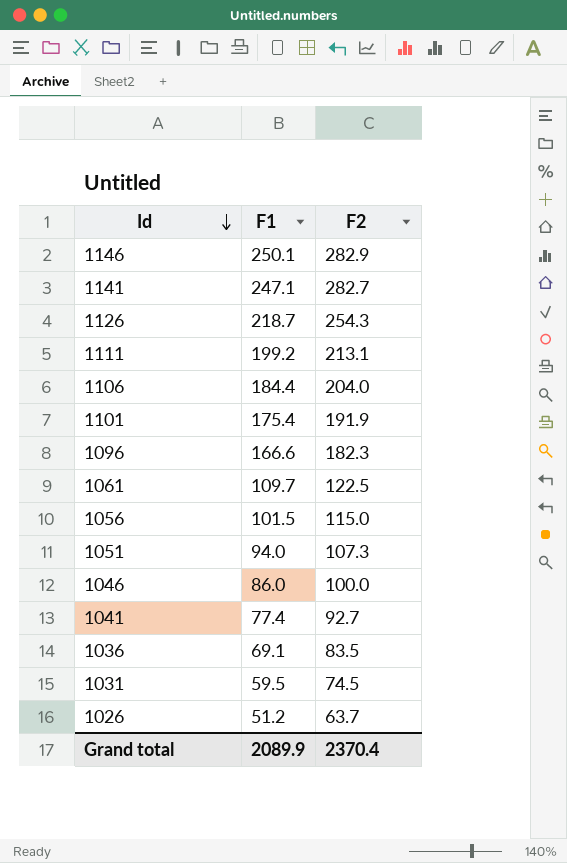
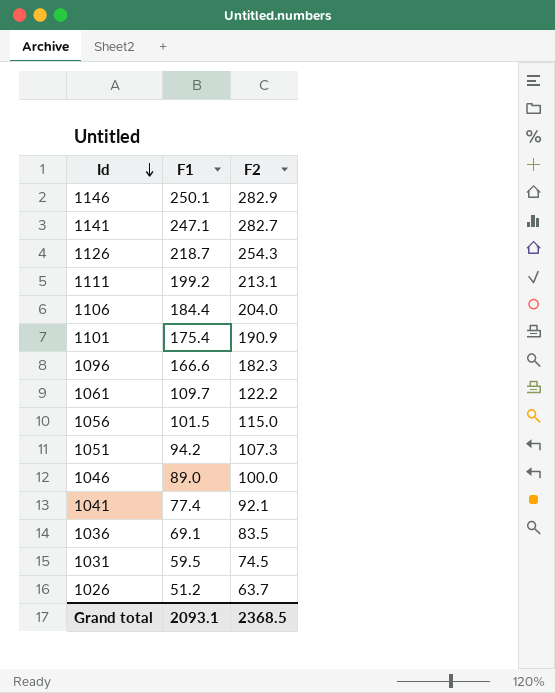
1101 | F2: 191.9 -> 190.9
1061 | F2: 122.5 -> 122.2
1051 | F1: 94.0 -> 94.2
1046 | F1: 86.0 -> 89.0
1041 | F2: 92.7 -> 92.1
Grand total | F1: 2089.9 -> 2093.1
Grand total | F2: 2370.4 -> 2368.5

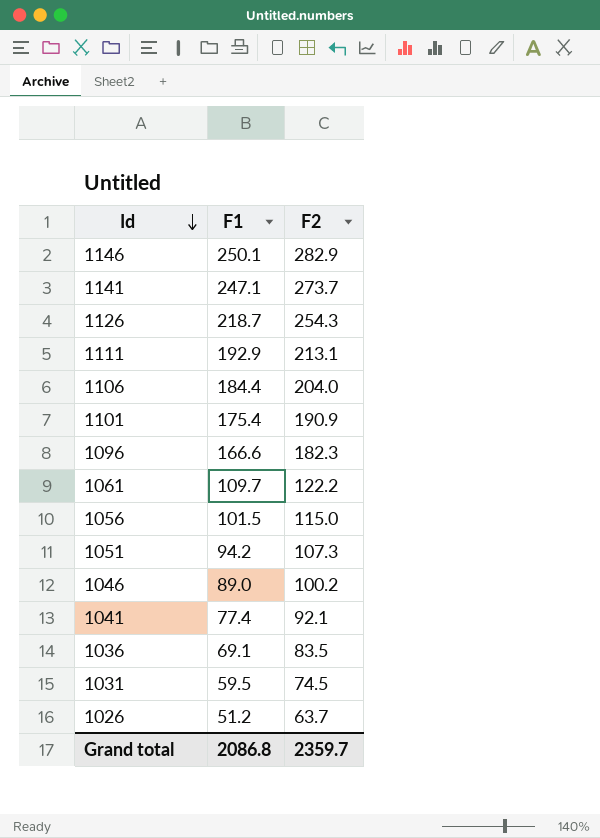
1141 | F2: 282.7 -> 273.7
1111 | F1: 199.2 -> 192.9
1046 | F2: 100.0 -> 100.2
Grand total | F1: 2093.1 -> 2086.8
Grand total | F2: 2368.5 -> 2359.7

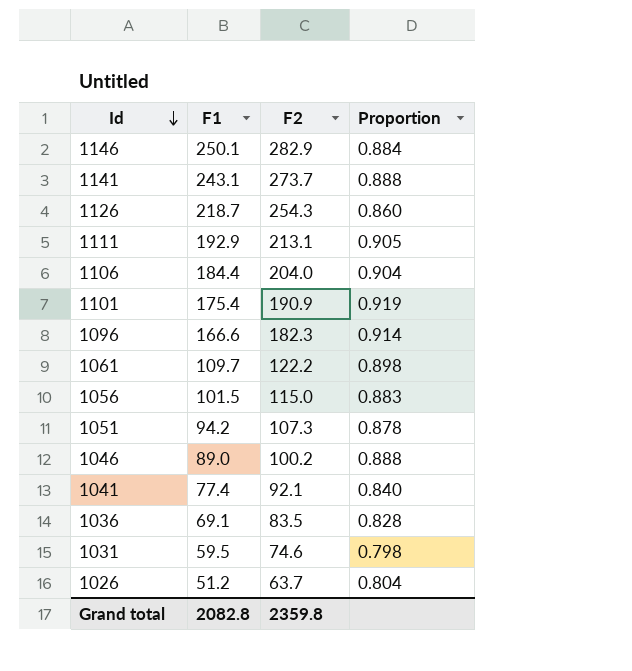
column Proportion | formula: none -> [F1] / [F2]
1141 | F1: 247.1 -> 243.1
1031 | F2: 74.5 -> 74.6
Grand total | F1: 2086.8 -> 2082.8
Grand total | F2: 2359.7 -> 2359.8

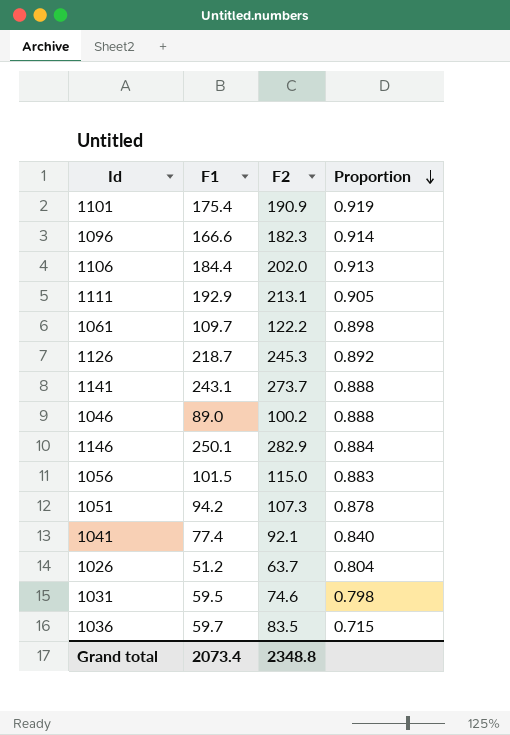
row order: Id descending -> Proportion descending
1106 | F2: 204.0 -> 202.0
1106 | Proportion: 0.904 -> 0.913
1126 | F2: 254.3 -> 245.3
1126 | Proportion: 0.860 -> 0.892
1036 | F1: 69.1 -> 59.7
1036 | Proportion: 0.828 -> 0.715
Grand total | F1: 2082.8 -> 2073.4
Grand total | F2: 2359.8 -> 2348.8

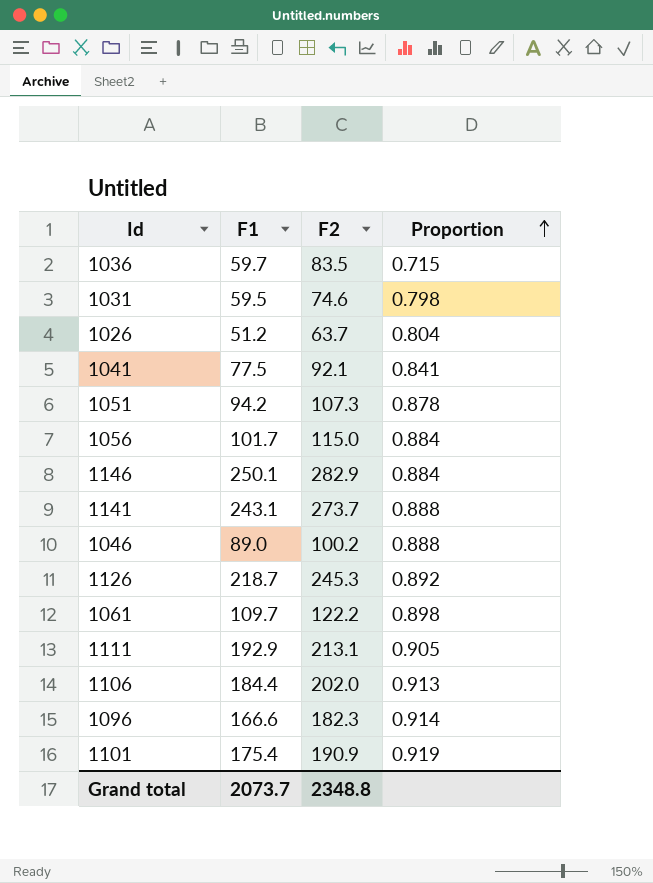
row order: Proportion descending -> Proportion ascending
1041 | F1: 77.4 -> 77.5
1041 | Proportion: 0.840 -> 0.841
1056 | F1: 101.5 -> 101.7
1056 | Proportion: 0.883 -> 0.884
Grand total | F1: 2073.4 -> 2073.7

